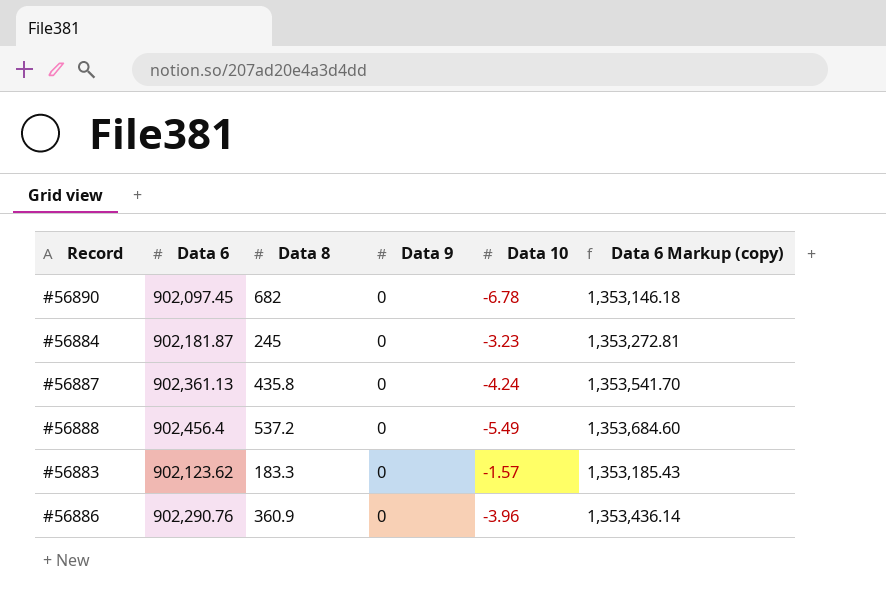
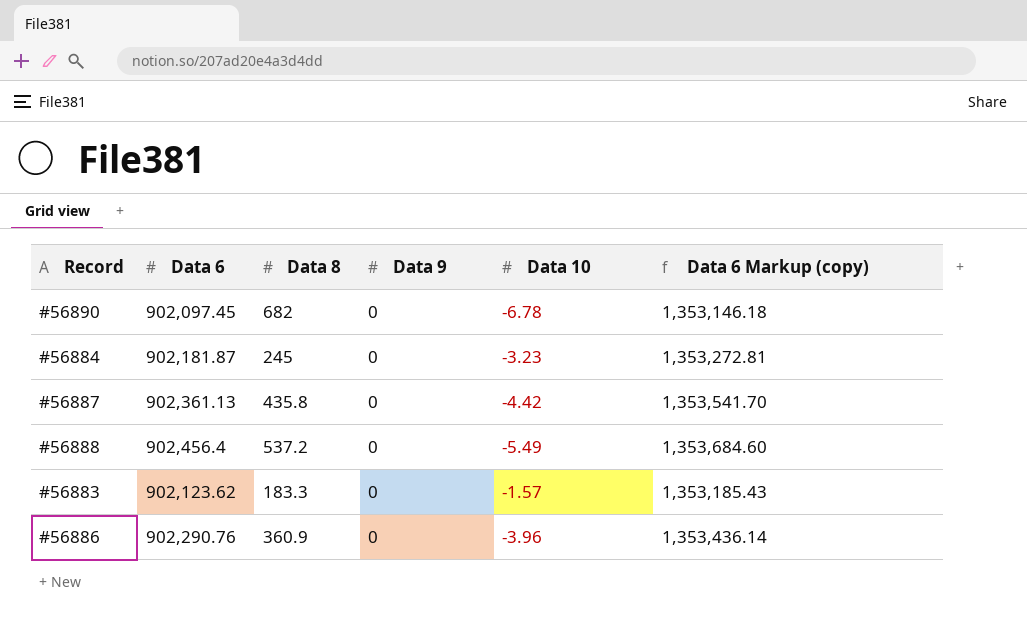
#56887 | Data 10: -4.24 -> -4.42

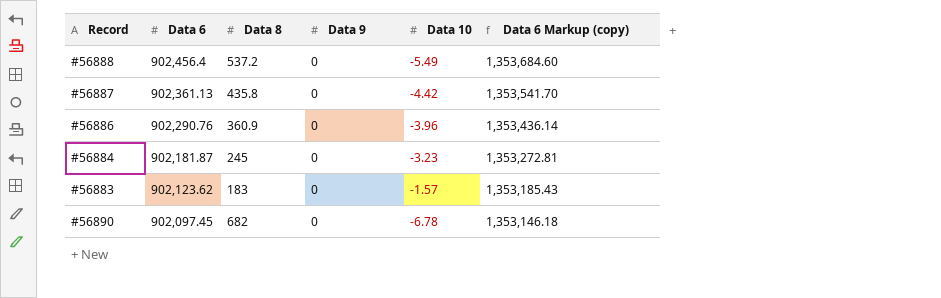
row order: none -> Data 6 descending
#56883 | Data 8: 183.3 -> 183

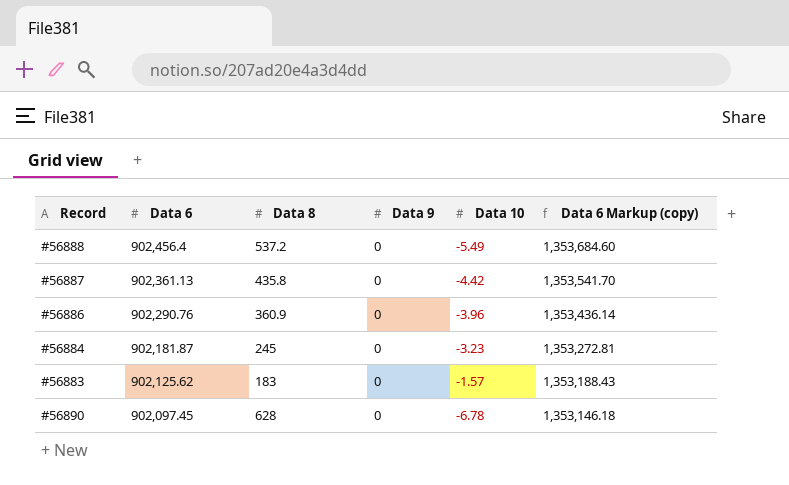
#56883 | Data 6: 902,123.62 -> 902,125.62
#56883 | Data 6 Markup (copy): 1,353,185.43 -> 1,353,188.43
#56890 | Data 8: 682 -> 628

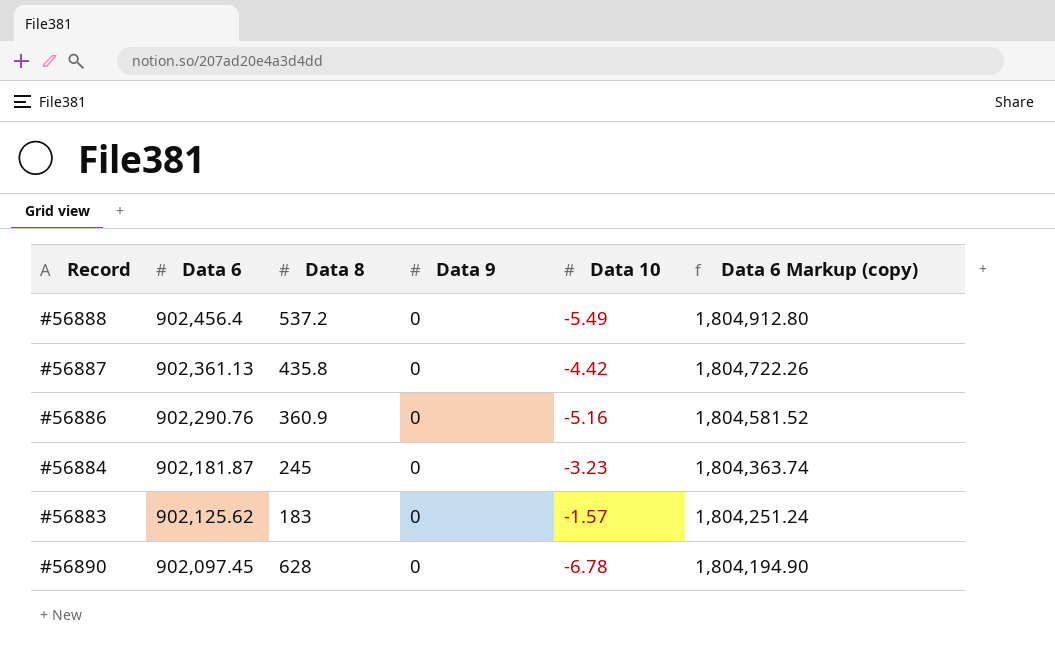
column Data 6 Markup (copy) | formula: [Data 6] * 1.5 -> [Data 6] * 2
#56886 | Data 10: -3.96 -> -5.16

